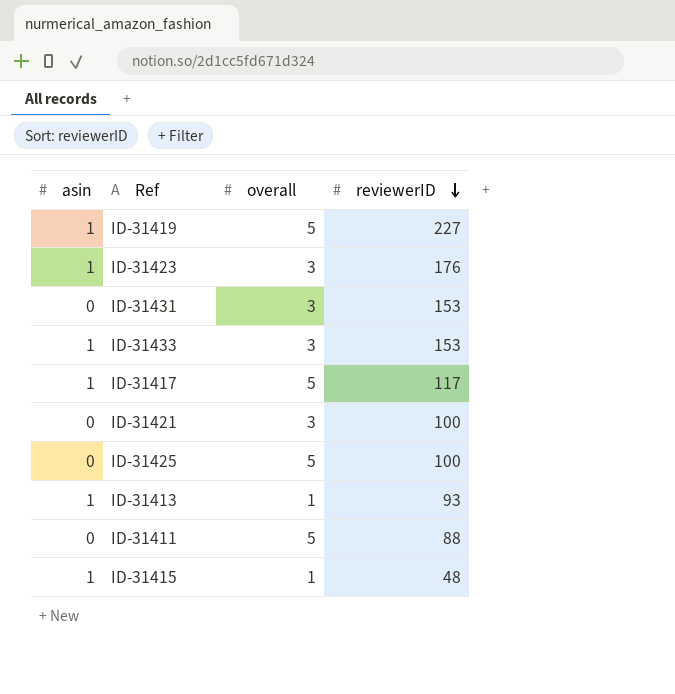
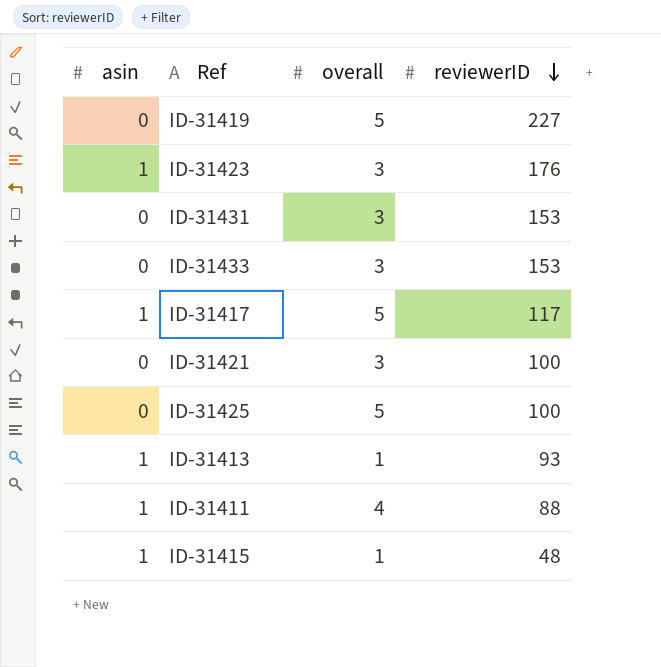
ID-31419 | asin: 1 -> 0
ID-31433 | asin: 1 -> 0
ID-31411 | asin: 0 -> 1
ID-31411 | overall: 5 -> 4

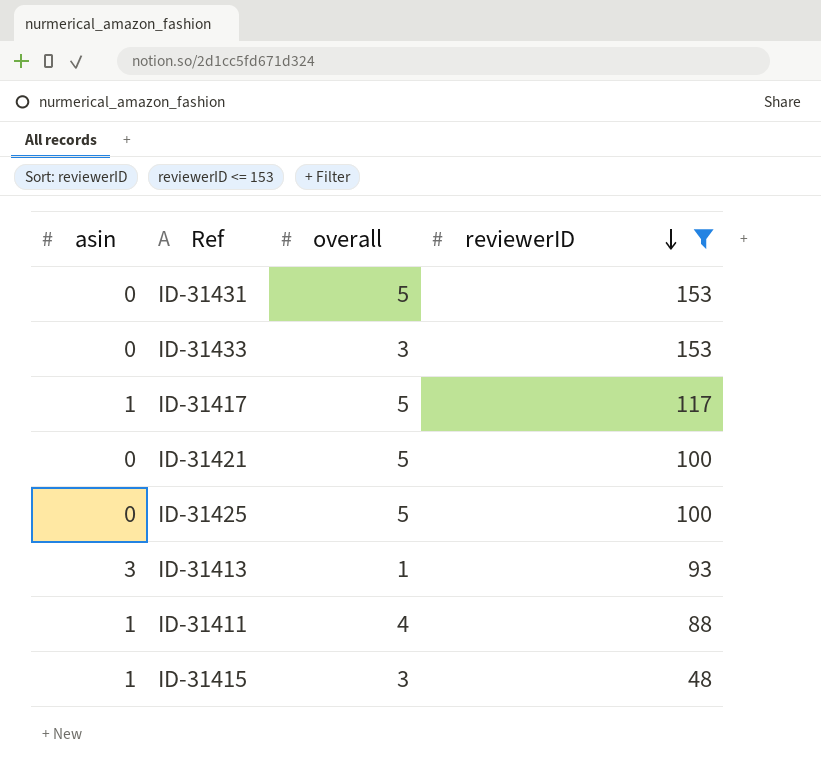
filter: none -> reviewerID <= 153
ID-31431 | overall: 3 -> 5
ID-31421 | overall: 3 -> 5
ID-31413 | asin: 1 -> 3
ID-31415 | overall: 1 -> 3

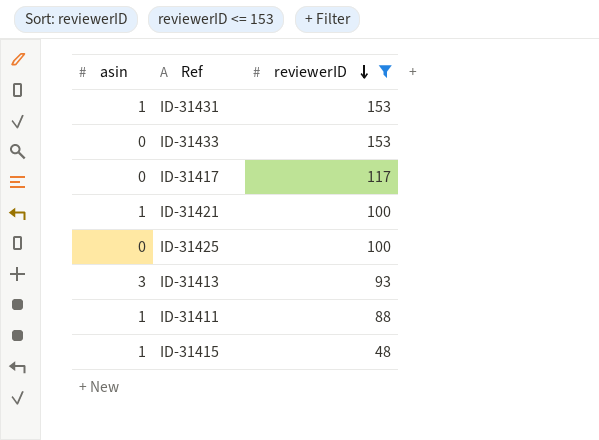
column overall | position: 3 -> none
ID-31431 | asin: 0 -> 1
ID-31417 | asin: 1 -> 0
ID-31421 | asin: 0 -> 1

